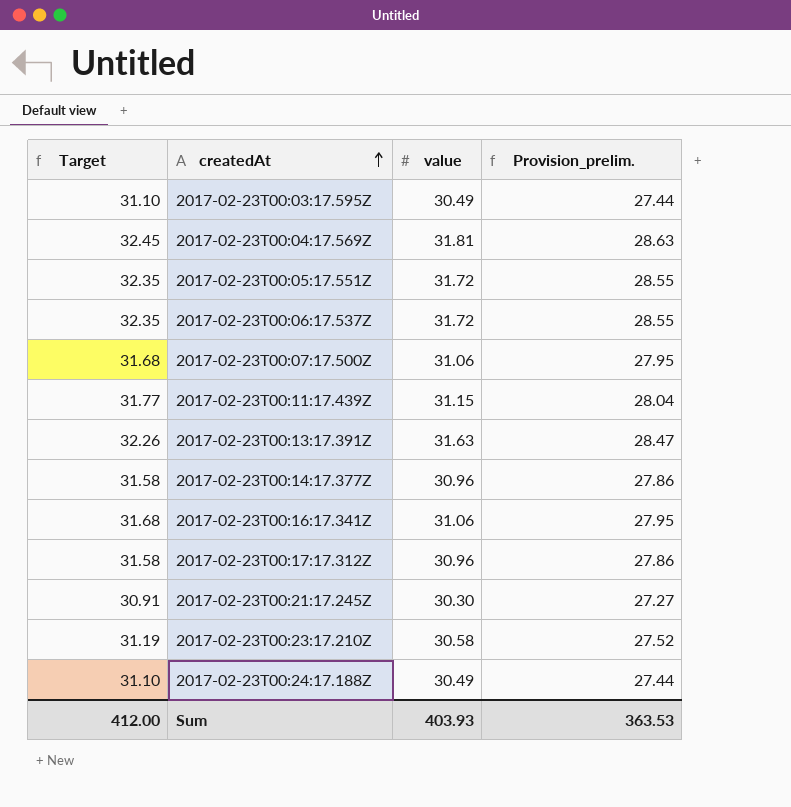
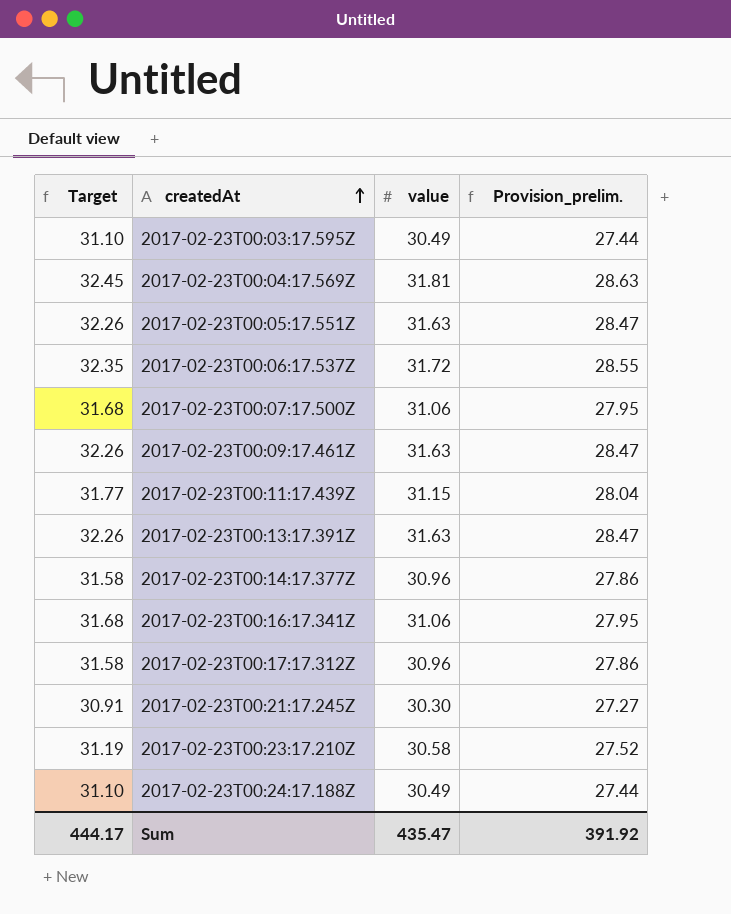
2017-02-23T00:05:17.551Z | Target: 32.35 -> 32.26
2017-02-23T00:05:17.551Z | value: 31.72 -> 31.63
2017-02-23T00:05:17.551Z | Provision_prelim.: 28.55 -> 28.47
row 2017-02-23T00:09:17.461Z: none -> 32.26 | 31.63 | 28.47
Sum | Target: 412.00 -> 444.17
Sum | value: 403.93 -> 435.47
Sum | Provision_prelim.: 363.53 -> 391.92

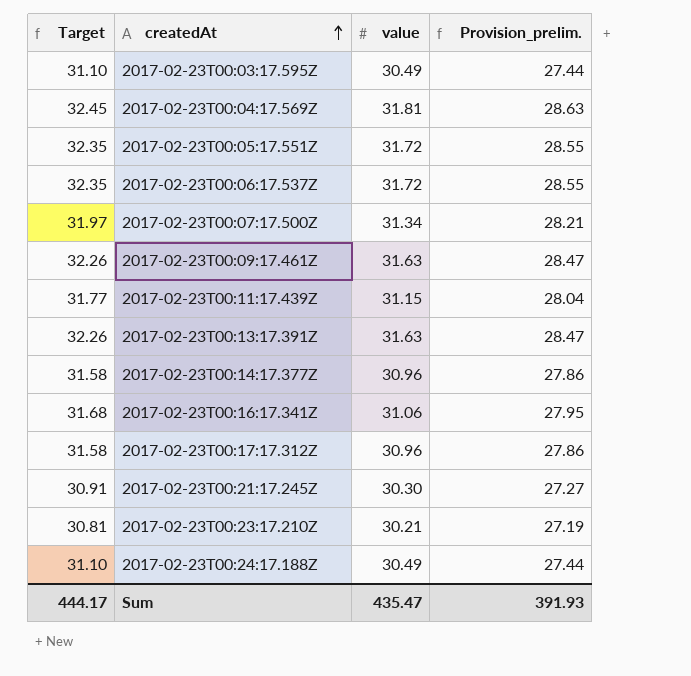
2017-02-23T00:05:17.551Z | Target: 32.26 -> 32.35
2017-02-23T00:05:17.551Z | value: 31.63 -> 31.72
2017-02-23T00:05:17.551Z | Provision_prelim.: 28.47 -> 28.55
2017-02-23T00:07:17.500Z | Target: 31.68 -> 31.97
2017-02-23T00:07:17.500Z | value: 31.06 -> 31.34
2017-02-23T00:07:17.500Z | Provision_prelim.: 27.95 -> 28.21
2017-02-23T00:23:17.210Z | Target: 31.19 -> 30.81
2017-02-23T00:23:17.210Z | value: 30.58 -> 30.21
2017-02-23T00:23:17.210Z | Provision_prelim.: 27.52 -> 27.19
Sum | Provision_prelim.: 391.92 -> 391.93

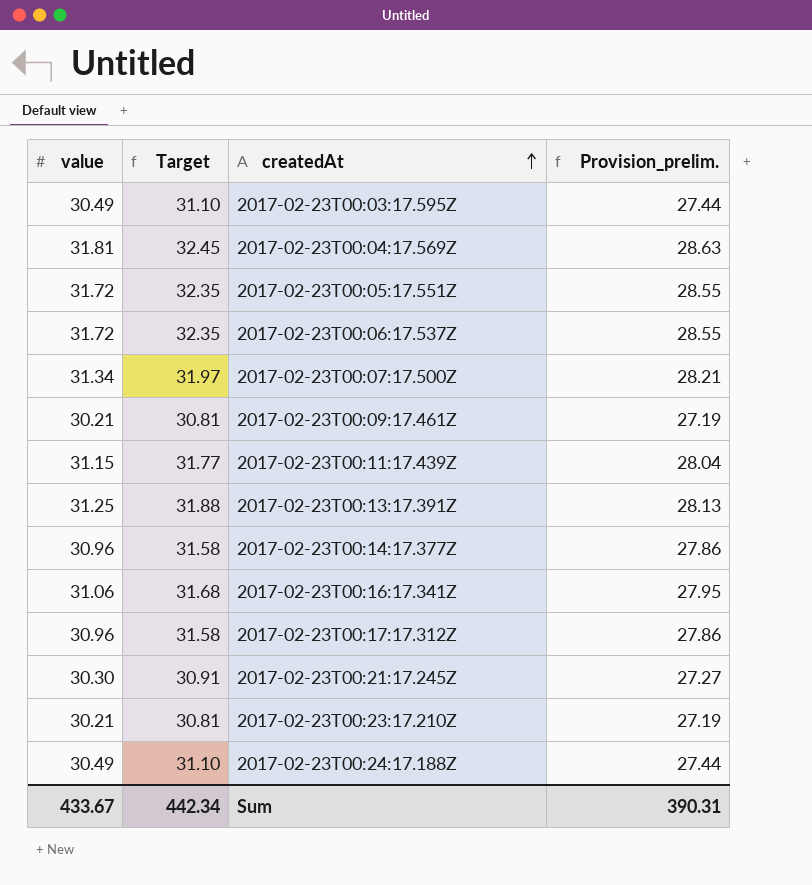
column value | position: 3 -> 1
2017-02-23T00:09:17.461Z | value: 31.63 -> 30.21
2017-02-23T00:09:17.461Z | Target: 32.26 -> 30.81
2017-02-23T00:09:17.461Z | Provision_prelim.: 28.47 -> 27.19
2017-02-23T00:13:17.391Z | value: 31.63 -> 31.25
2017-02-23T00:13:17.391Z | Target: 32.26 -> 31.88
2017-02-23T00:13:17.391Z | Provision_prelim.: 28.47 -> 28.13
Sum | value: 435.47 -> 433.67
Sum | Target: 444.17 -> 442.34
Sum | Provision_prelim.: 391.93 -> 390.31

